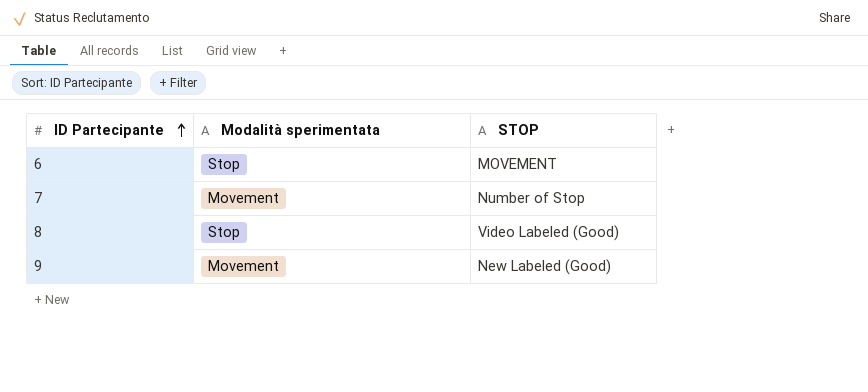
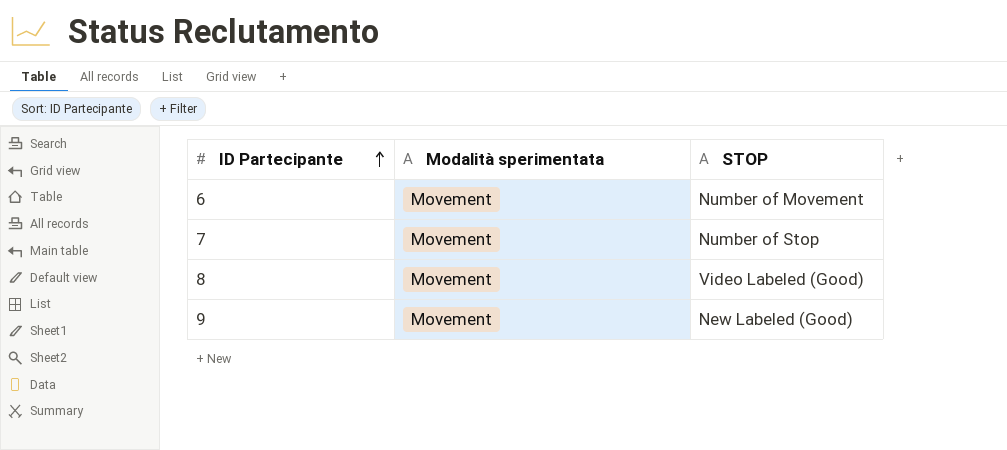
6 | Modalità sperimentata: Stop -> Movement
6 | STOP: MOVEMENT -> Number of Movement
8 | Modalità sperimentata: Stop -> Movement

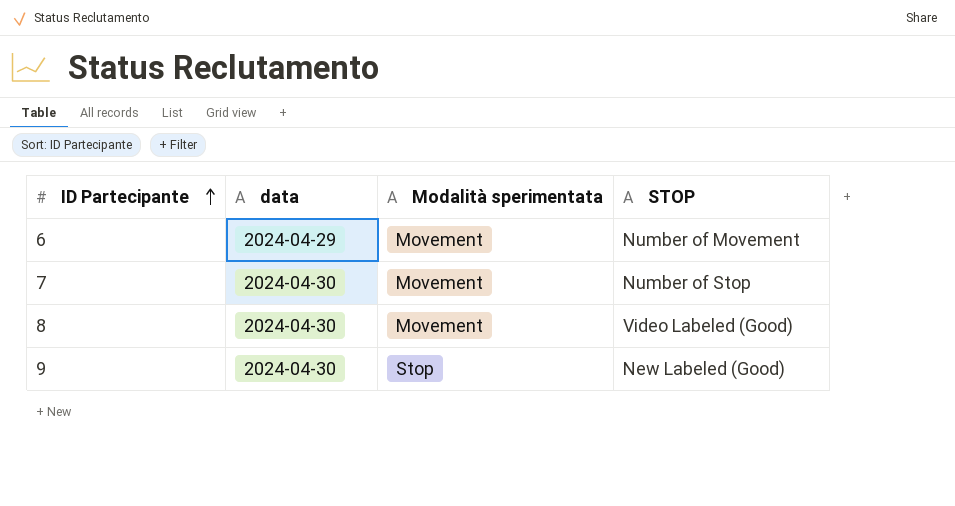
column data | position: none -> 2
9 | Modalità sperimentata: Movement -> Stop

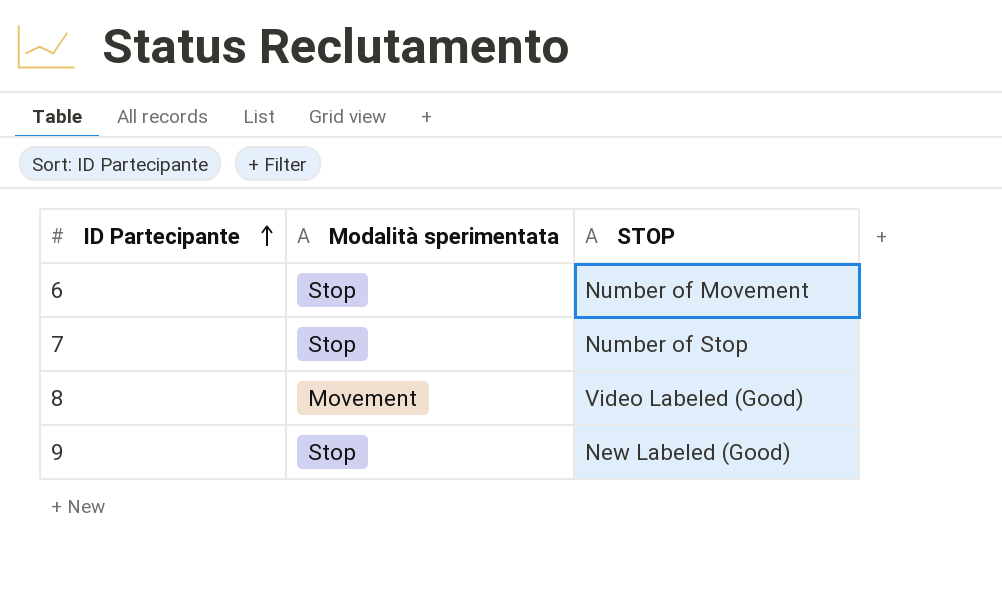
column data | position: 2 -> none
6 | Modalità sperimentata: Movement -> Stop
7 | Modalità sperimentata: Movement -> Stop

